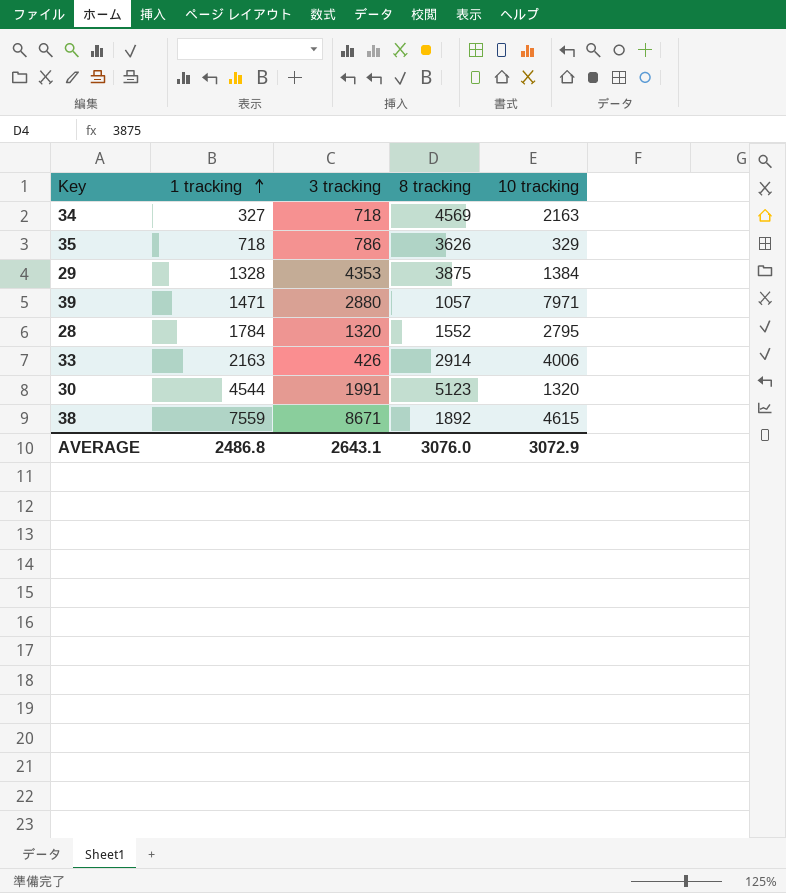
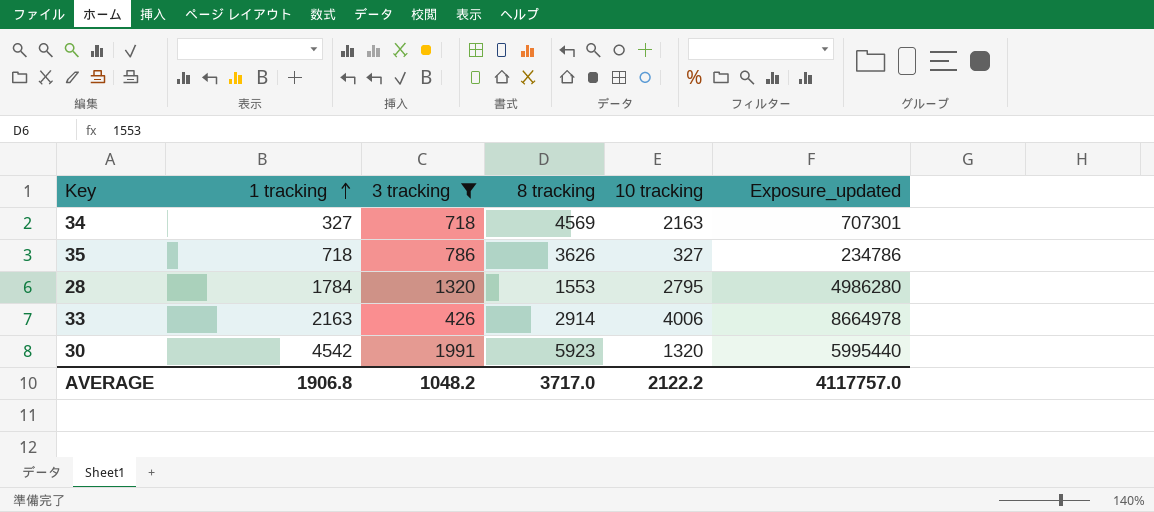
filter: none -> 3 tracking <= 1991
column Exposure_updated | formula: none -> [1 tracking] * [10 tracking]
35 | 10 tracking: 329 -> 327
28 | 8 tracking: 1552 -> 1553
30 | 1 tracking: 4544 -> 4542
30 | 8 tracking: 5123 -> 5923
AVERAGE | 1 tracking: 2486.8 -> 1906.8
AVERAGE | 3 tracking: 2643.1 -> 1048.2
AVERAGE | 8 tracking: 3076.0 -> 3717.0
AVERAGE | 10 tracking: 3072.9 -> 2122.2

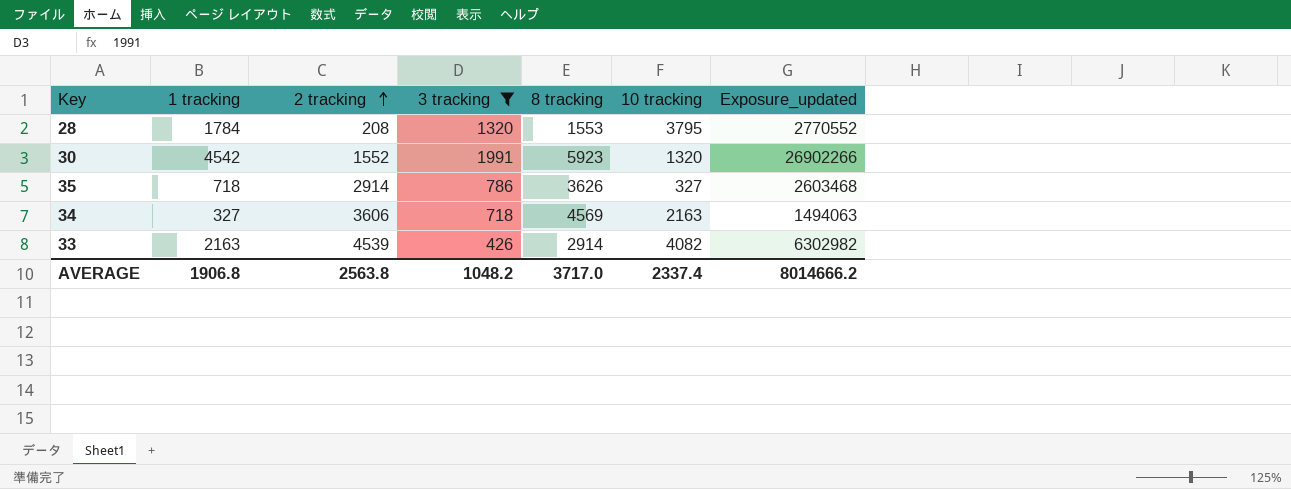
row order: 1 tracking ascending -> 2 tracking ascending
column 2 tracking | position: none -> 3
column Exposure_updated | formula: [1 tracking] * [10 tracking] -> [1 tracking] * [8 tracking]
28 | 10 tracking: 2795 -> 3795
33 | 10 tracking: 4006 -> 4082
AVERAGE | 10 tracking: 2122.2 -> 2337.4
AVERAGE | Exposure_updated: 4117757.0 -> 8014666.2

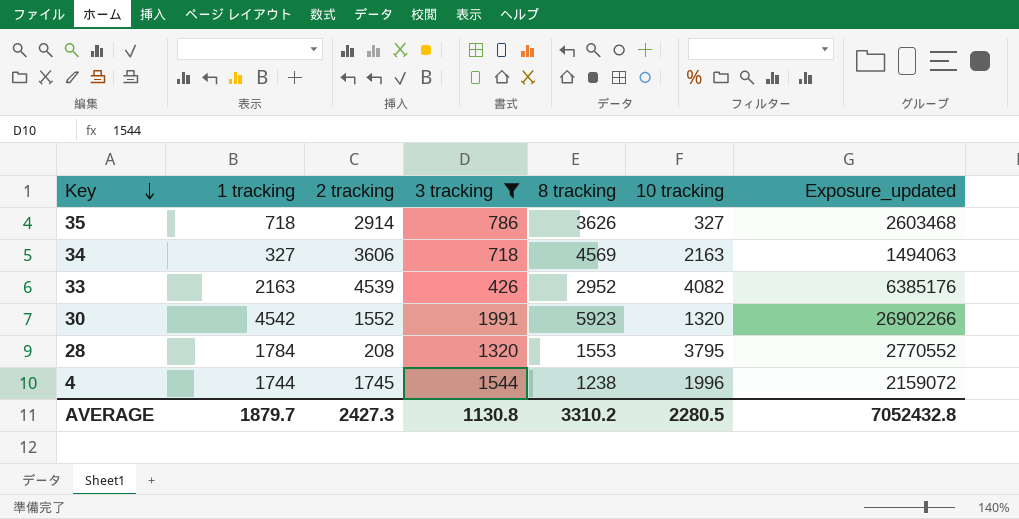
row order: 2 tracking ascending -> Key descending
33 | 8 tracking: 2914 -> 2952
33 | Exposure_updated: 6302982 -> 6385176
row 4: none -> 1744 | 1745 | 1544 | 1238 | 1996 | 2159072
AVERAGE | 1 tracking: 1906.8 -> 1879.7
AVERAGE | 2 tracking: 2563.8 -> 2427.3
AVERAGE | 3 tracking: 1048.2 -> 1130.8
AVERAGE | 8 tracking: 3717.0 -> 3310.2
AVERAGE | 10 tracking: 2337.4 -> 2280.5
AVERAGE | Exposure_updated: 8014666.2 -> 7052432.8

